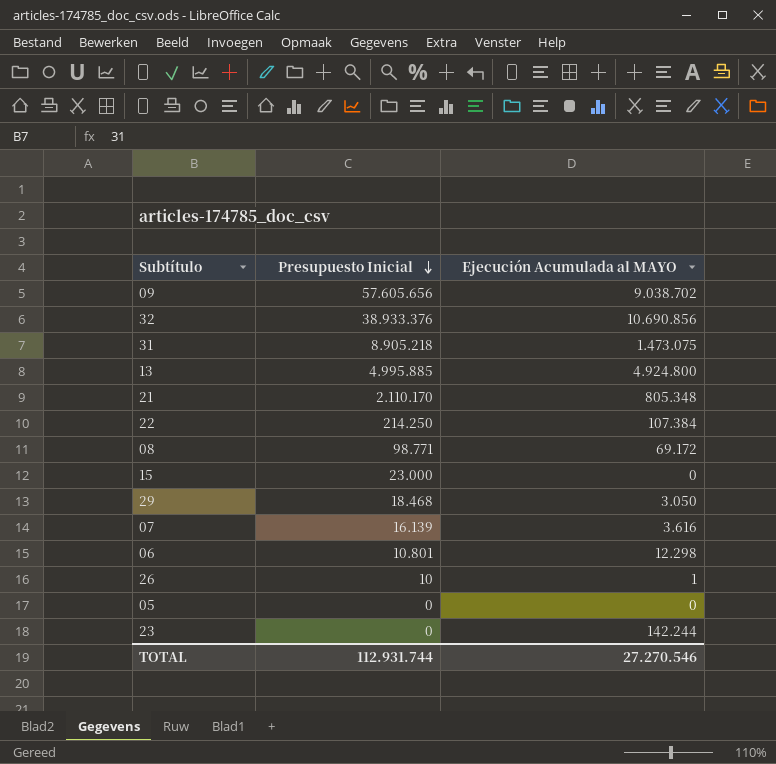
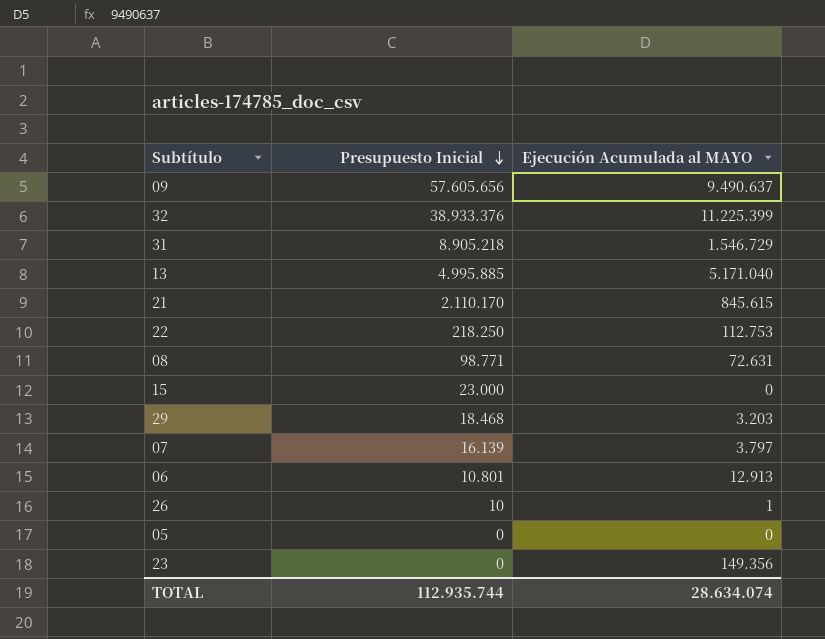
09 | Ejecución Acumulada al MAYO: 9.038.702 -> 9.490.637
32 | Ejecución Acumulada al MAYO: 10.690.856 -> 11.225.399
31 | Ejecución Acumulada al MAYO: 1.473.075 -> 1.546.729
13 | Ejecución Acumulada al MAYO: 4.924.800 -> 5.171.040
21 | Ejecución Acumulada al MAYO: 805.348 -> 845.615
22 | Presupuesto Inicial: 214.250 -> 218.250
22 | Ejecución Acumulada al MAYO: 107.384 -> 112.753
08 | Ejecución Acumulada al MAYO: 69.172 -> 72.631
29 | Ejecución Acumulada al MAYO: 3.050 -> 3.203
07 | Ejecución Acumulada al MAYO: 3.616 -> 3.797
06 | Ejecución Acumulada al MAYO: 12.298 -> 12.913
23 | Ejecución Acumulada al MAYO: 142.244 -> 149.356
TOTAL | Presupuesto Inicial: 112.931.744 -> 112.935.744
TOTAL | Ejecución Acumulada al MAYO: 27.270.546 -> 28.634.074

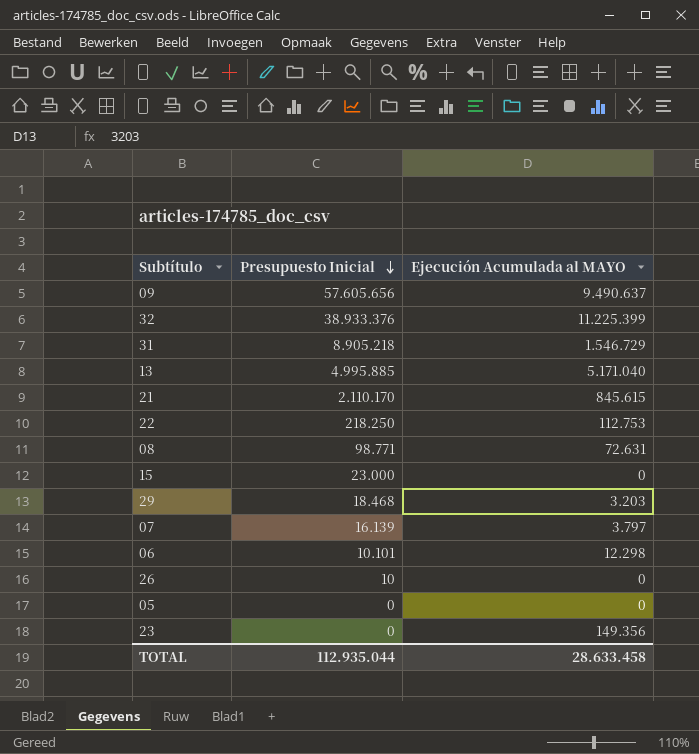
06 | Presupuesto Inicial: 10.801 -> 10.101
06 | Ejecución Acumulada al MAYO: 12.913 -> 12.298
26 | Ejecución Acumulada al MAYO: 1 -> 0
TOTAL | Presupuesto Inicial: 112.935.744 -> 112.935.044
TOTAL | Ejecución Acumulada al MAYO: 28.634.074 -> 28.633.458

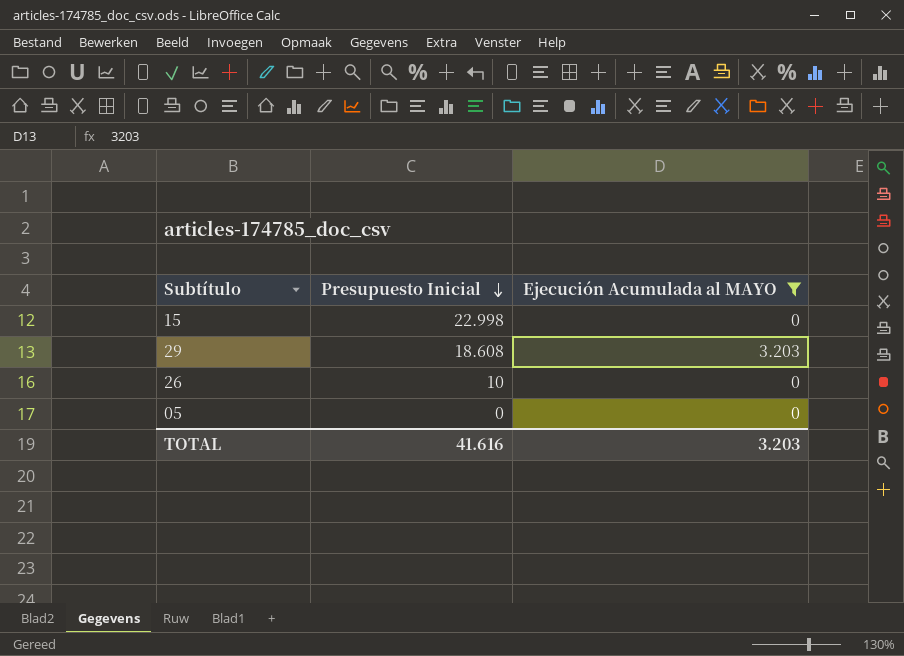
filter: none -> Ejecución Acumulada al MAYO <= 3.203
15 | Presupuesto Inicial: 23.000 -> 22.998
29 | Presupuesto Inicial: 18.468 -> 18.608
TOTAL | Presupuesto Inicial: 112.935.044 -> 41.616
TOTAL | Ejecución Acumulada al MAYO: 28.633.458 -> 3.203

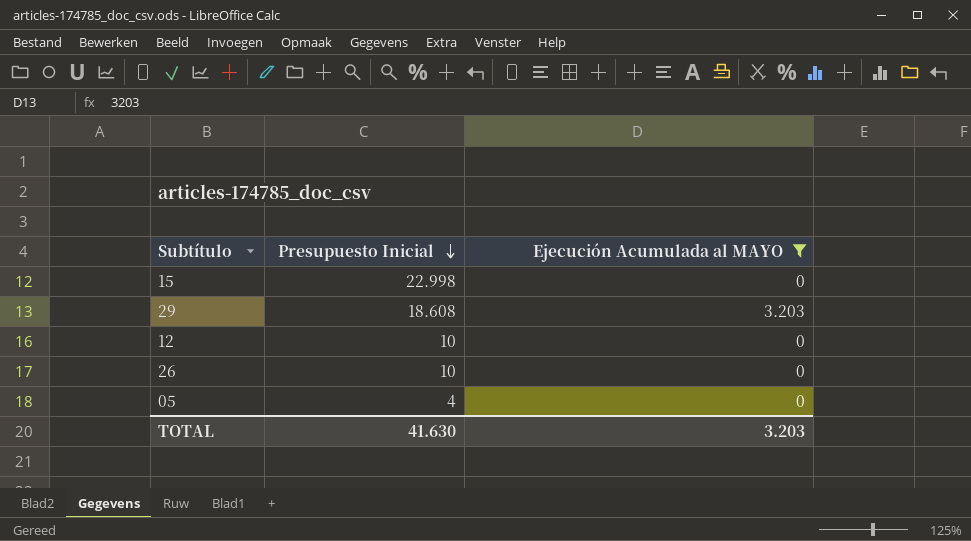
row 12: none -> 10 | 0
05 | Presupuesto Inicial: 0 -> 4
TOTAL | Presupuesto Inicial: 41.616 -> 41.630

